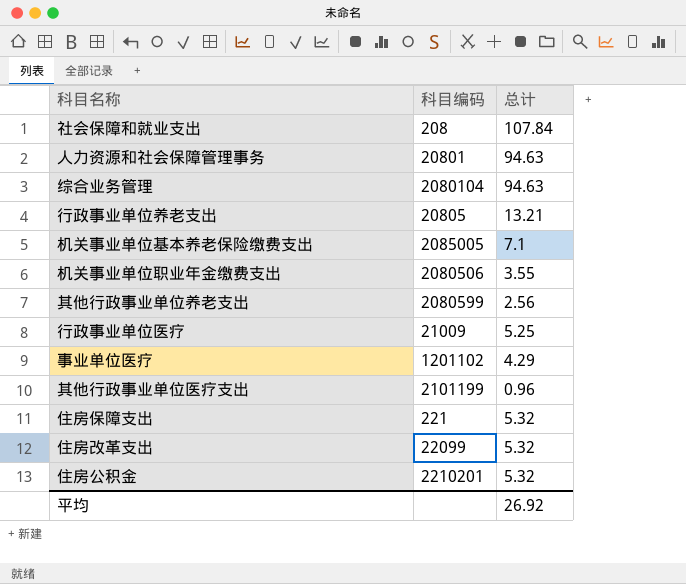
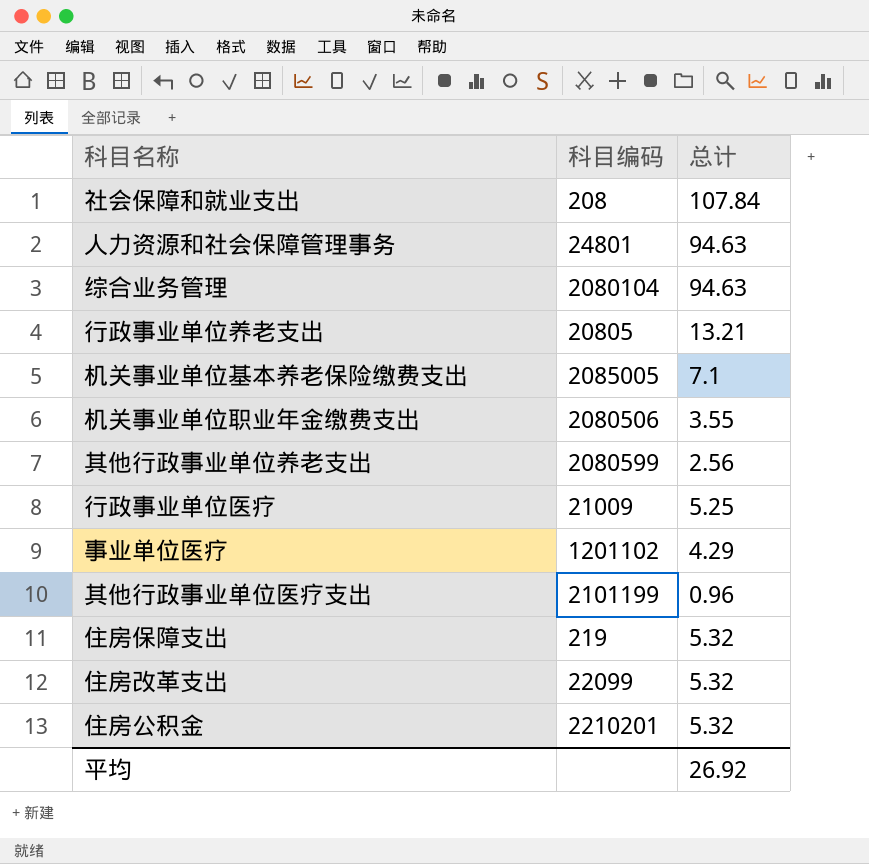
人力资源和社会保障管理事务 | 科目编码: 20801 -> 24801
住房保障支出 | 科目编码: 221 -> 219

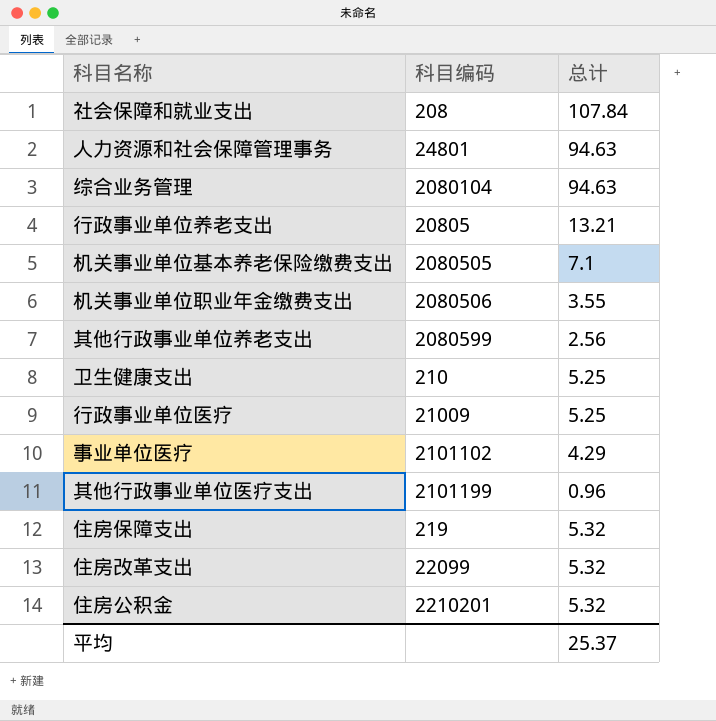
机关事业单位基本养老保险缴费支出 | 科目编码: 2085005 -> 2080505
row 卫生健康支出: none -> 210 | 5.25
事业单位医疗 | 科目编码: 1201102 -> 2101102
平均 | 总计: 26.92 -> 25.37

